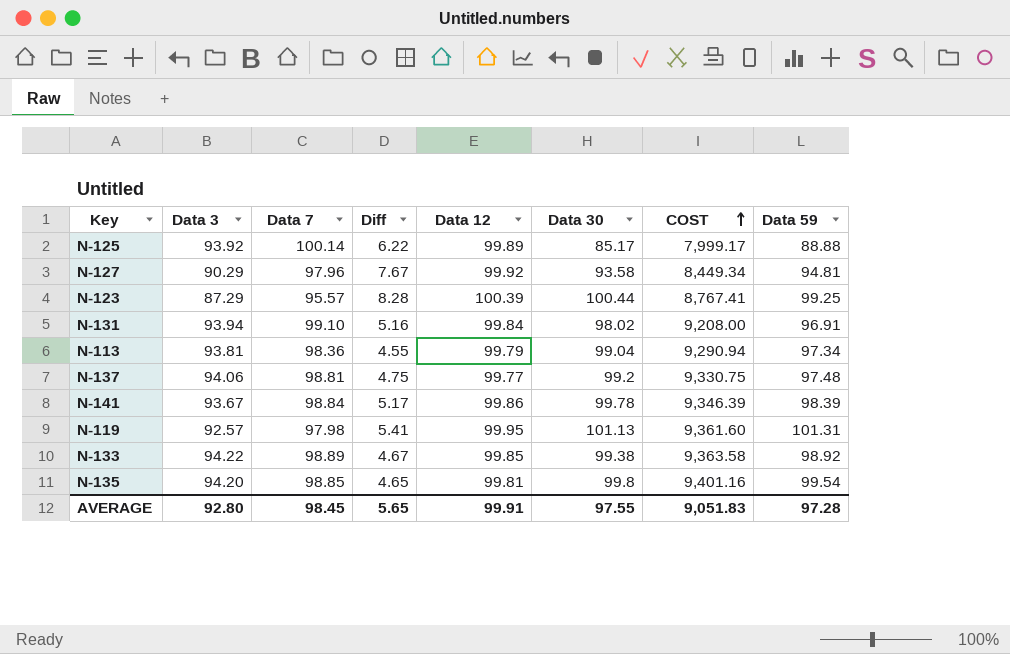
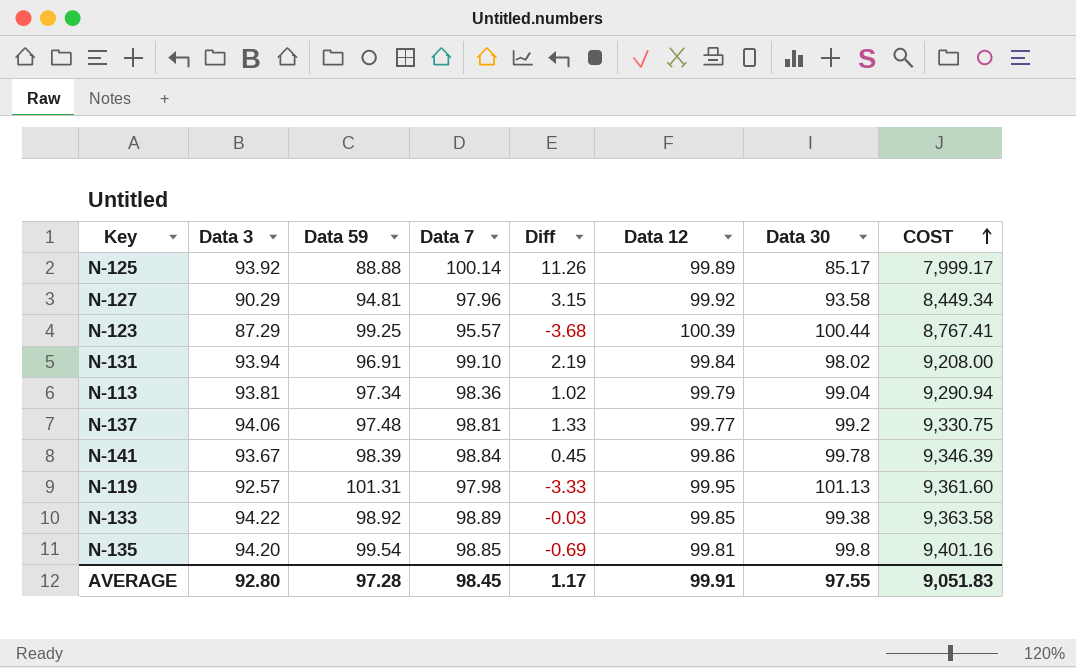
column Data 59 | position: 8 -> 3
column Diff | formula: [Data 7] - [Data 3] -> [Data 7] - [Data 59]
AVERAGE | Diff: 5.65 -> 1.17

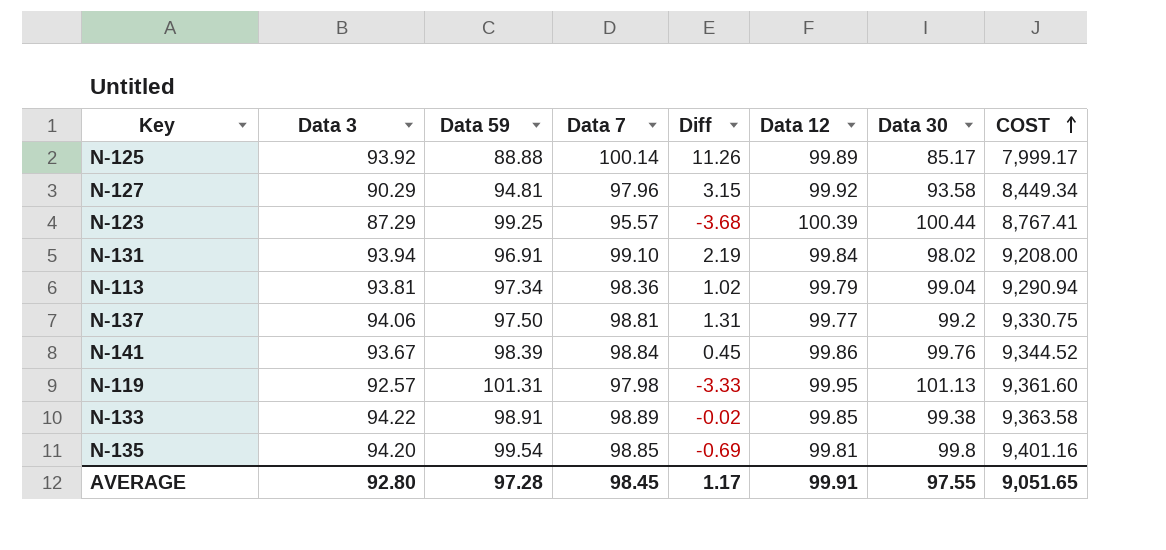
N-137 | Data 59: 97.48 -> 97.50
N-137 | Diff: 1.33 -> 1.31
N-141 | Data 30: 99.78 -> 99.76
N-141 | COST: 9,346.39 -> 9,344.52
N-133 | Data 59: 98.92 -> 98.91
N-133 | Diff: -0.03 -> -0.02
AVERAGE | COST: 9,051.83 -> 9,051.65

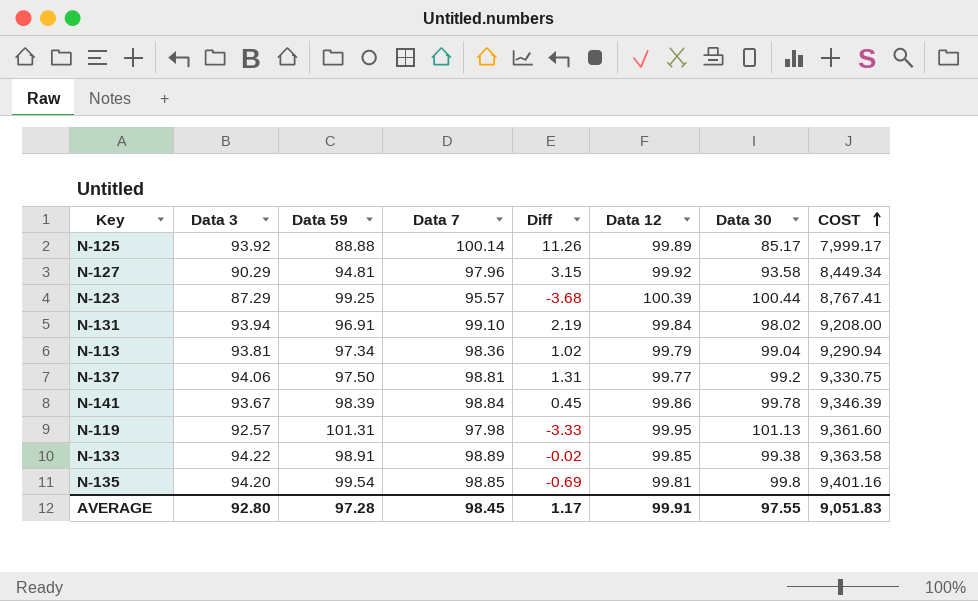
N-141 | Data 30: 99.76 -> 99.78
N-141 | COST: 9,344.52 -> 9,346.39
AVERAGE | COST: 9,051.65 -> 9,051.83

